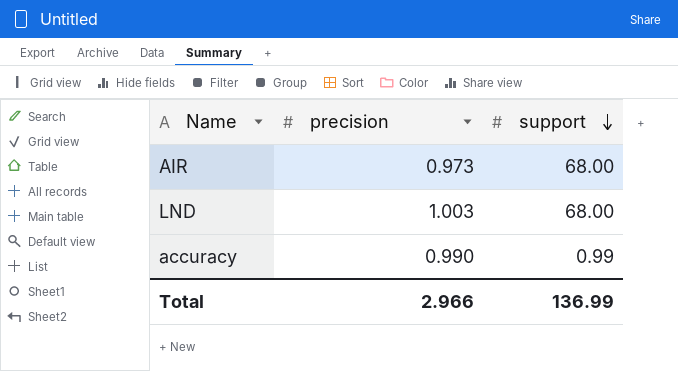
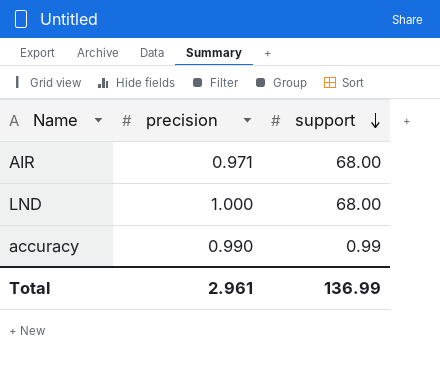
AIR | precision: 0.973 -> 0.971
LND | precision: 1.003 -> 1.000
Total | precision: 2.966 -> 2.961

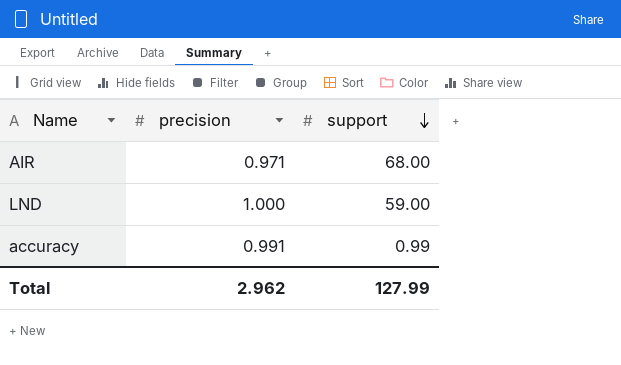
LND | support: 68.00 -> 59.00
accuracy | precision: 0.990 -> 0.991
Total | precision: 2.961 -> 2.962
Total | support: 136.99 -> 127.99

